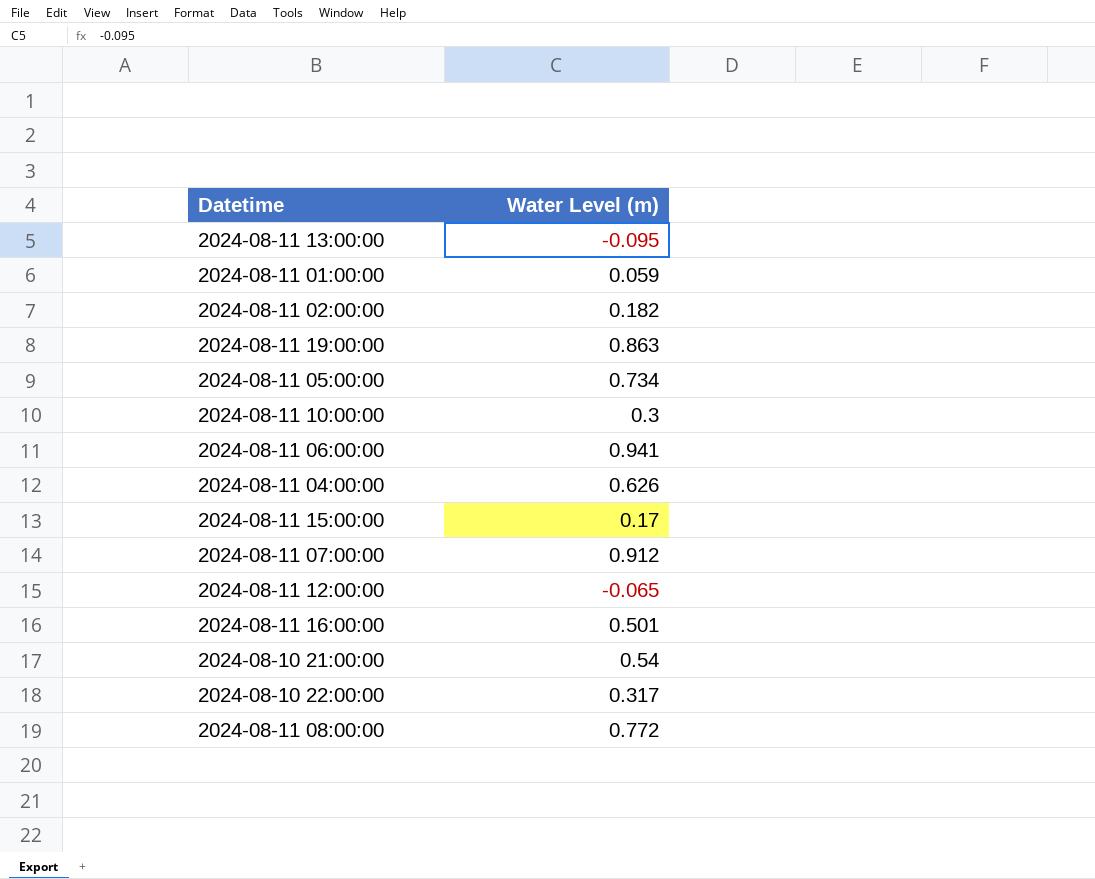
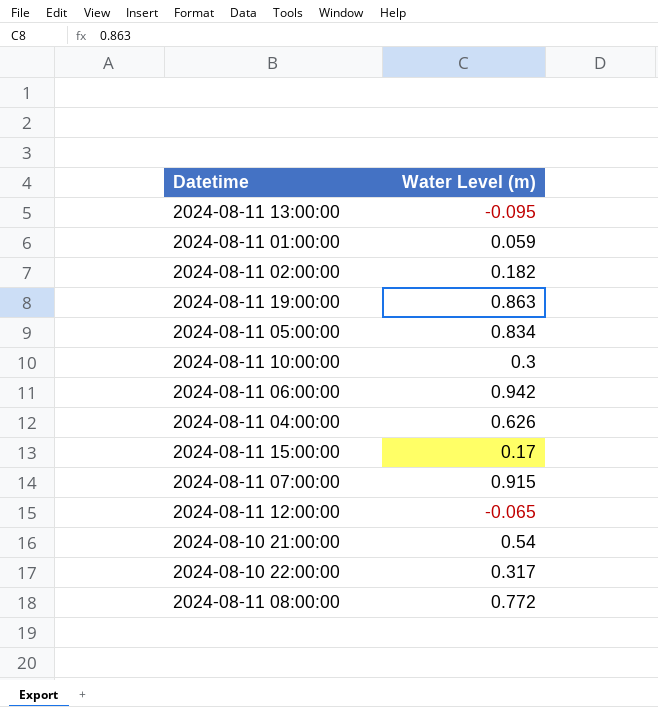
row 2024-08-11 16:00:00: 0.501 -> none
2024-08-11 05:00:00 | Water Level (m): 0.734 -> 0.834
2024-08-11 06:00:00 | Water Level (m): 0.941 -> 0.942
2024-08-11 07:00:00 | Water Level (m): 0.912 -> 0.915

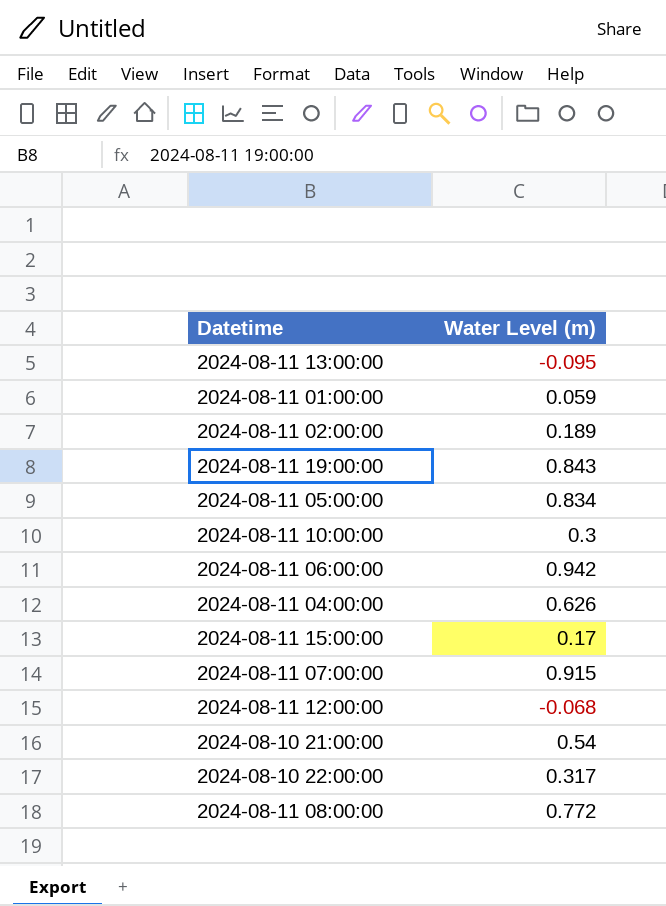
2024-08-11 02:00:00 | Water Level (m): 0.182 -> 0.189
2024-08-11 19:00:00 | Water Level (m): 0.863 -> 0.843
2024-08-11 12:00:00 | Water Level (m): -0.065 -> -0.068

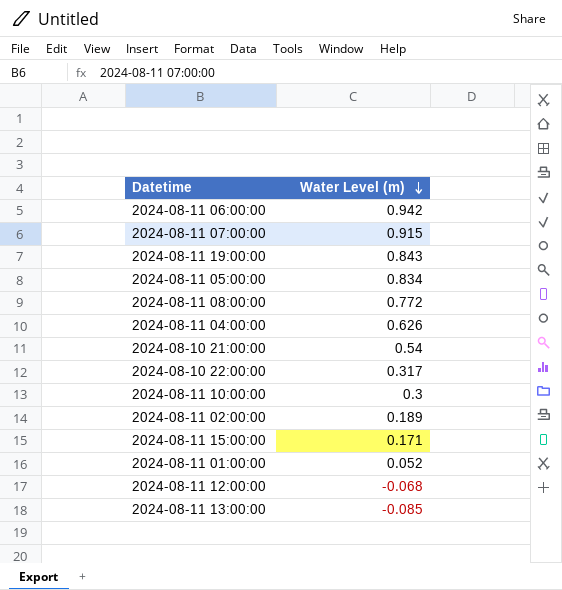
row order: none -> Water Level (m) descending
2024-08-11 15:00:00 | Water Level (m): 0.17 -> 0.171
2024-08-11 01:00:00 | Water Level (m): 0.059 -> 0.052
2024-08-11 13:00:00 | Water Level (m): -0.095 -> -0.085

